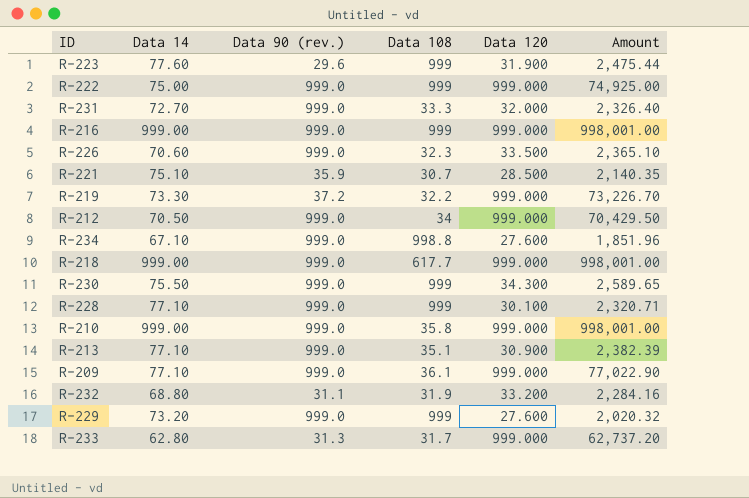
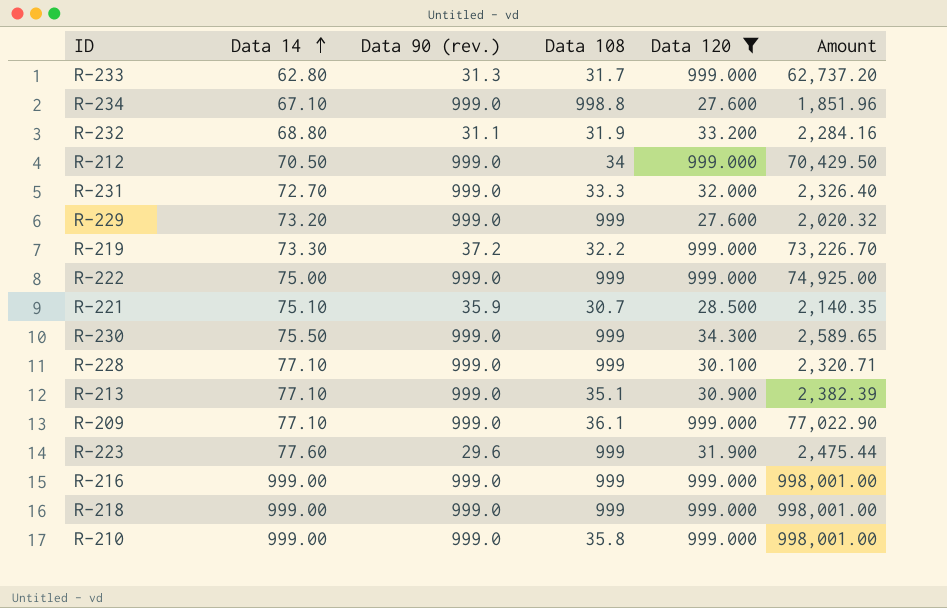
filter: none -> Data 120 != 33.500
row order: none -> Data 14 ascending
R-218 | Data 108: 617.7 -> 999

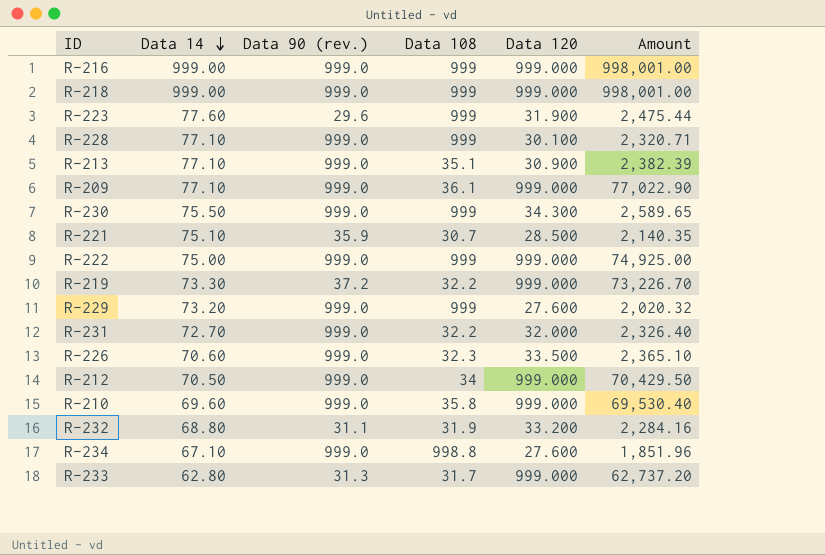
filter: Data 120 != 33.500 -> none
row order: Data 14 ascending -> Data 14 descending
R-231 | Data 108: 33.3 -> 32.2
R-210 | Data 14: 999.00 -> 69.60
R-210 | Amount: 998,001.00 -> 69,530.40

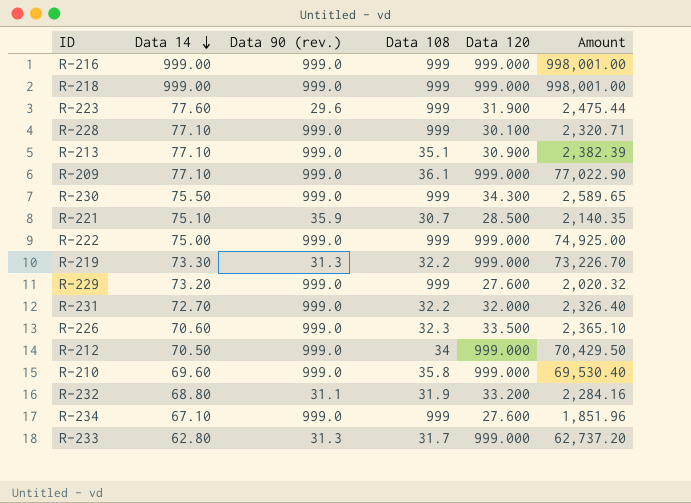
R-219 | Data 90 (rev.): 37.2 -> 31.3
R-234 | Data 108: 998.8 -> 999

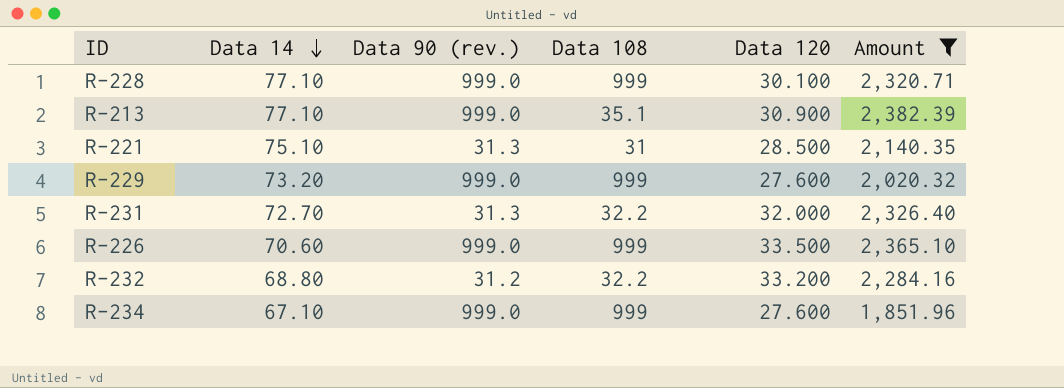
filter: none -> Amount <= 2,382.39
R-221 | Data 90 (rev.): 35.9 -> 31.3
R-221 | Data 108: 30.7 -> 31
R-231 | Data 90 (rev.): 999.0 -> 31.3
R-226 | Data 108: 32.3 -> 999
R-232 | Data 90 (rev.): 31.1 -> 31.2
R-232 | Data 108: 31.9 -> 32.2

